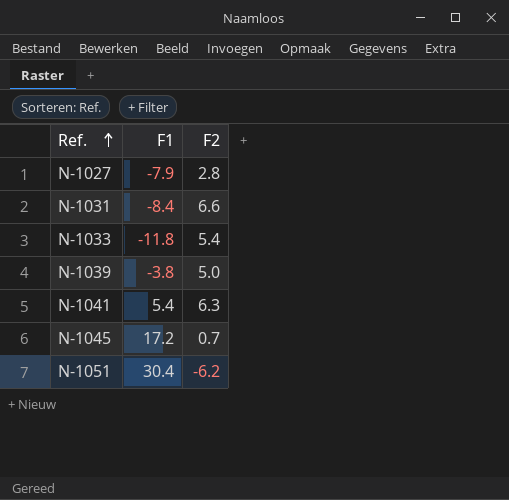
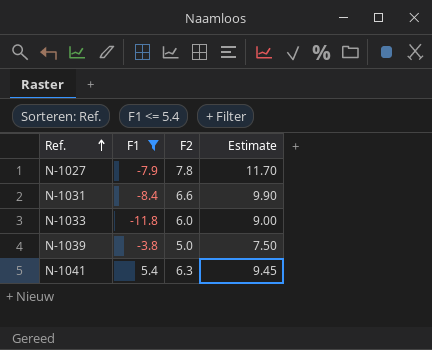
filter: none -> F1 <= 5.4
column Estimate | formula: none -> [F2] * 1.5
N-1027 | F2: 2.8 -> 7.8
N-1033 | F2: 5.4 -> 6.0

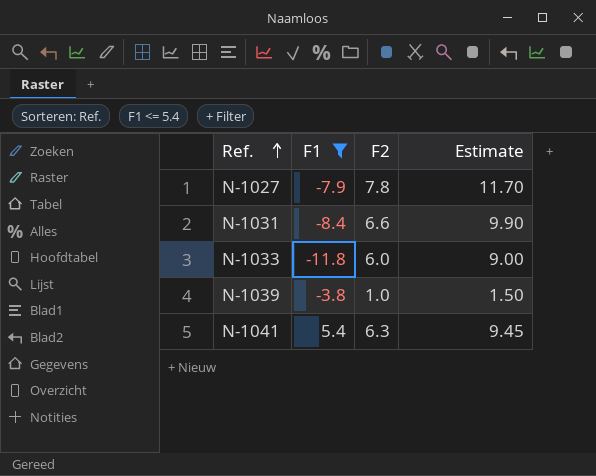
N-1039 | F2: 5.0 -> 1.0
N-1039 | Estimate: 7.50 -> 1.50

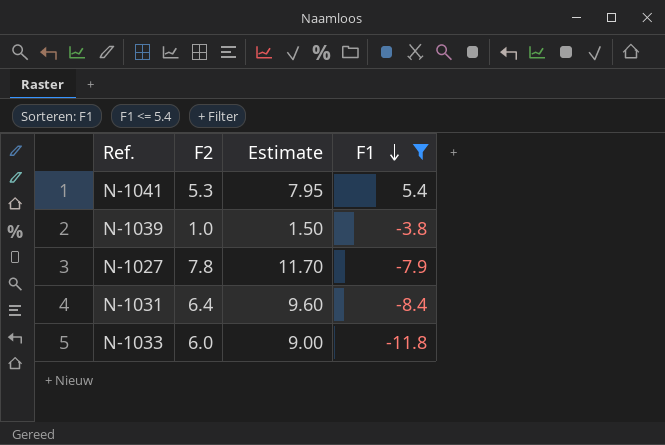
row order: Ref. ascending -> F1 descending
column F1 | position: 2 -> 4
N-1041 | F2: 6.3 -> 5.3
N-1041 | Estimate: 9.45 -> 7.95
N-1031 | F2: 6.6 -> 6.4
N-1031 | Estimate: 9.90 -> 9.60

